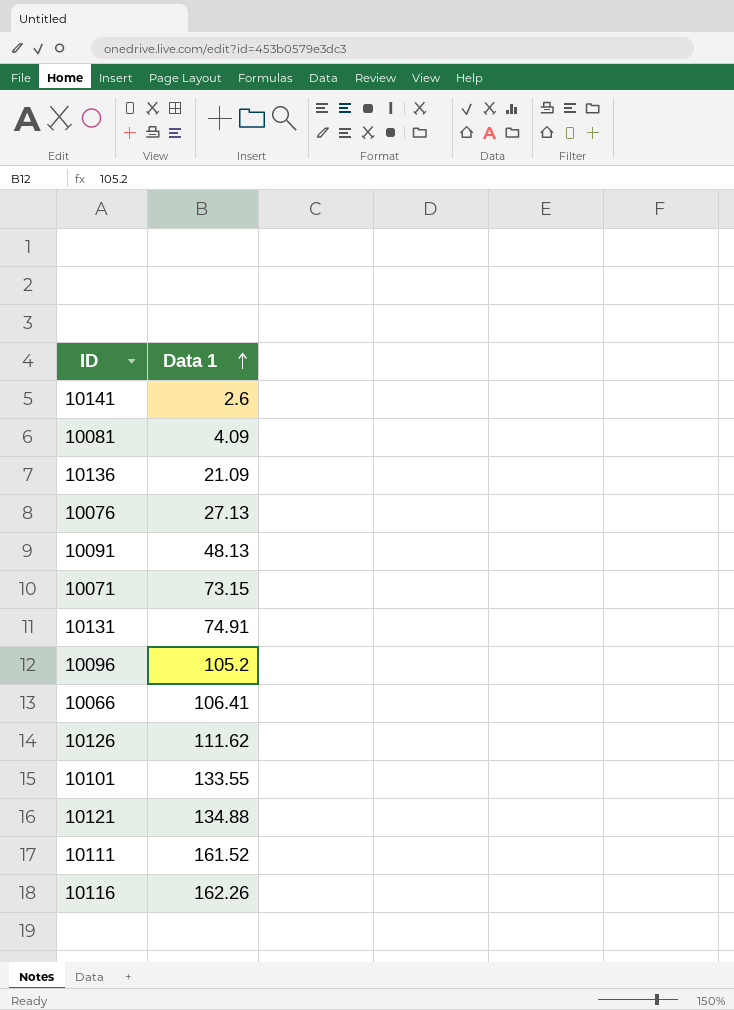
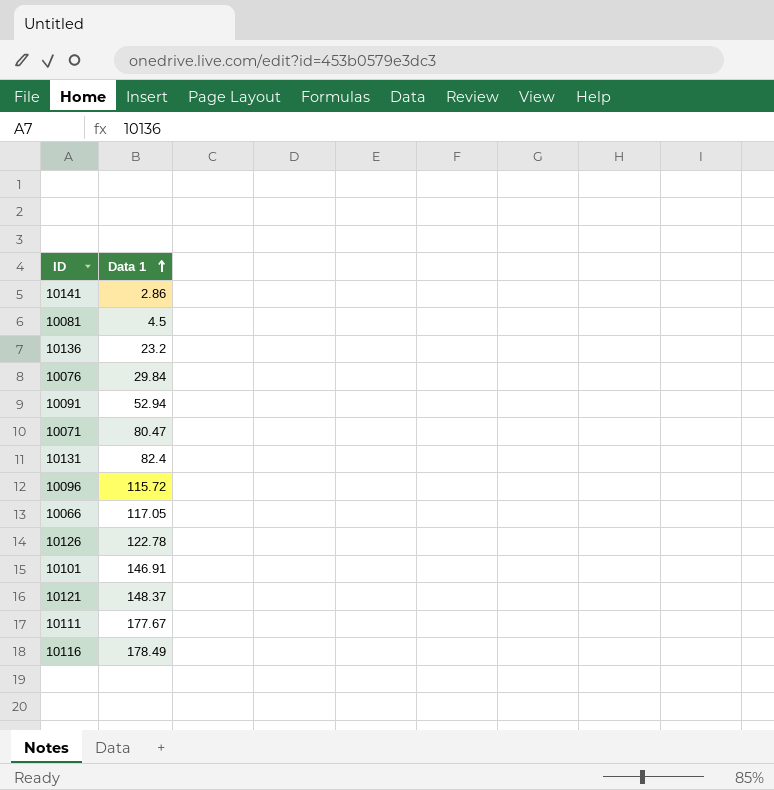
10141 | Data 1: 2.6 -> 2.86
10081 | Data 1: 4.09 -> 4.5
10136 | Data 1: 21.09 -> 23.2
10076 | Data 1: 27.13 -> 29.84
10091 | Data 1: 48.13 -> 52.94
10071 | Data 1: 73.15 -> 80.47
10131 | Data 1: 74.91 -> 82.4
10096 | Data 1: 105.2 -> 115.72
10066 | Data 1: 106.41 -> 117.05
10126 | Data 1: 111.62 -> 122.78
10101 | Data 1: 133.55 -> 146.91
10121 | Data 1: 134.88 -> 148.37
10111 | Data 1: 161.52 -> 177.67
10116 | Data 1: 162.26 -> 178.49

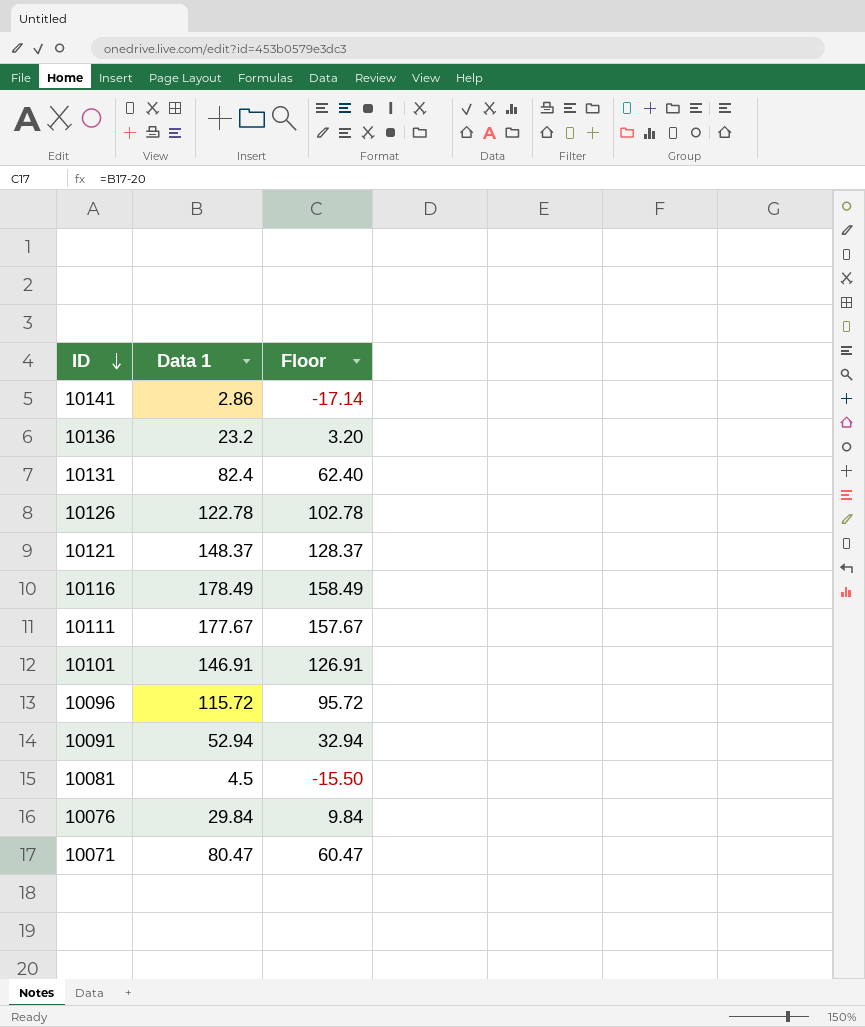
row order: Data 1 ascending -> ID descending
column Floor | formula: none -> [Data 1] - 20
row 10066: 117.05 -> none

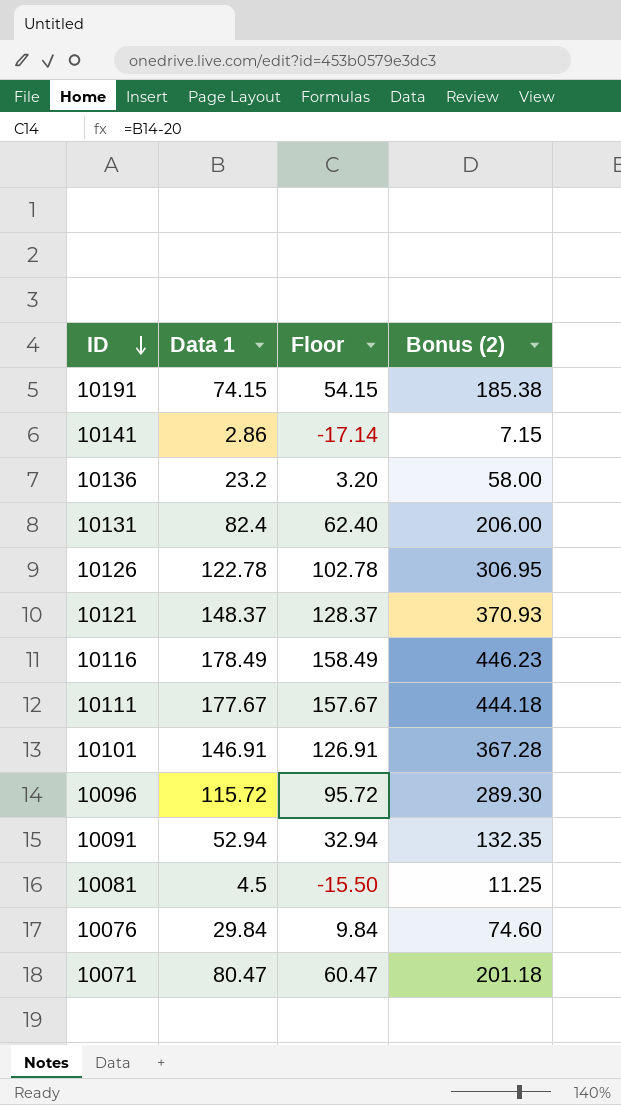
column Bonus (2) | formula: none -> [Data 1] * 2.5
row 10191: none -> 74.15 | 54.15 | 185.38

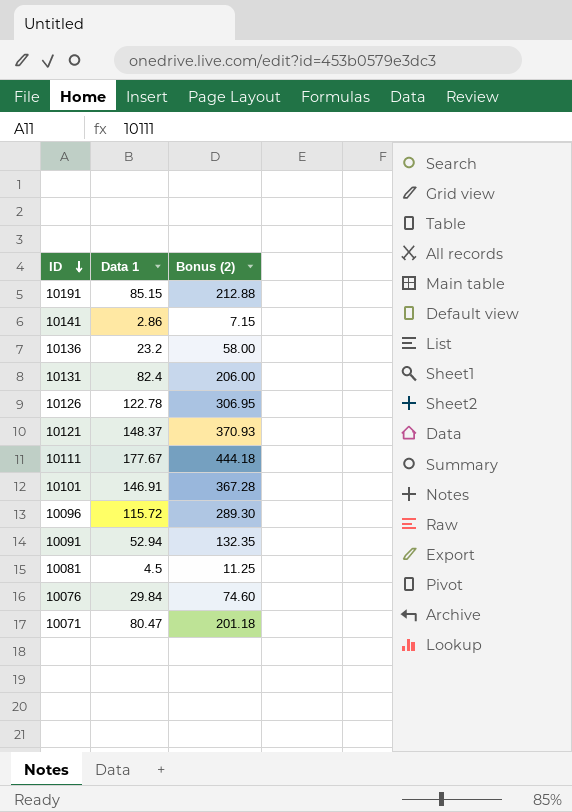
column Floor | formula: [Data 1] - 20 -> none
row 10116: 178.49 | 158.49 | 446.23 -> none
10191 | Data 1: 74.15 -> 85.15
10191 | Bonus (2): 185.38 -> 212.88

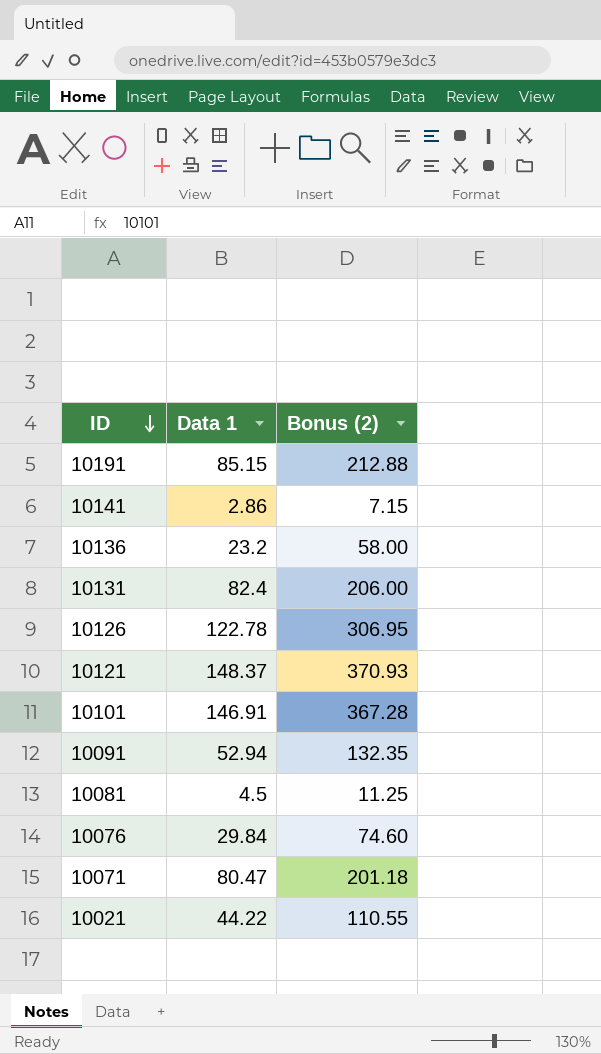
row 10111: 177.67 | 444.18 -> none
row 10096: 115.72 | 289.30 -> none
row 10021: none -> 44.22 | 110.55

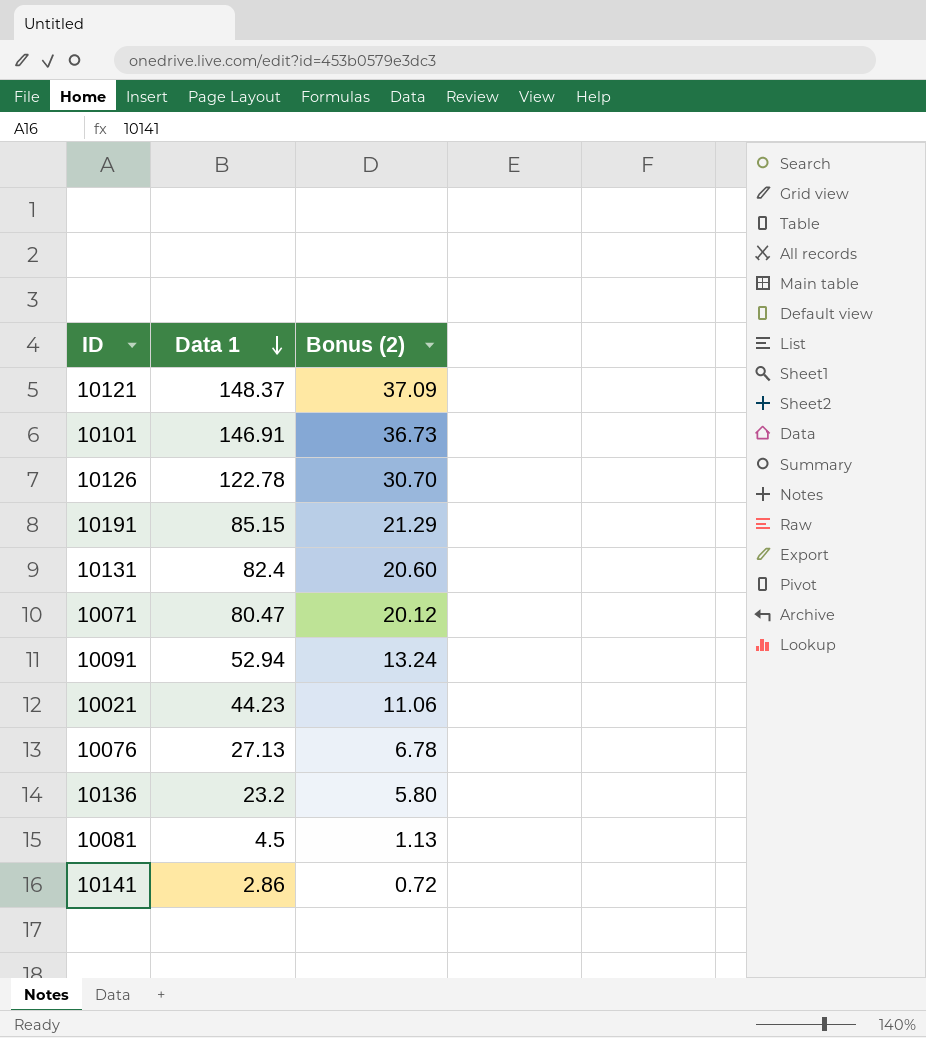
row order: ID descending -> Data 1 descending
column Bonus (2) | formula: [Data 1] * 2.5 -> [Data 1] * 0.25
10021 | Data 1: 44.22 -> 44.23
10076 | Data 1: 29.84 -> 27.13

